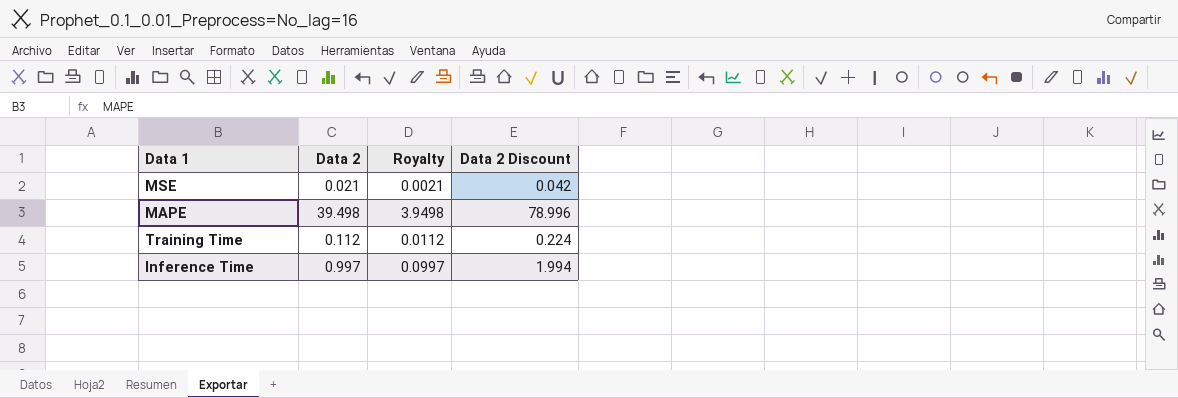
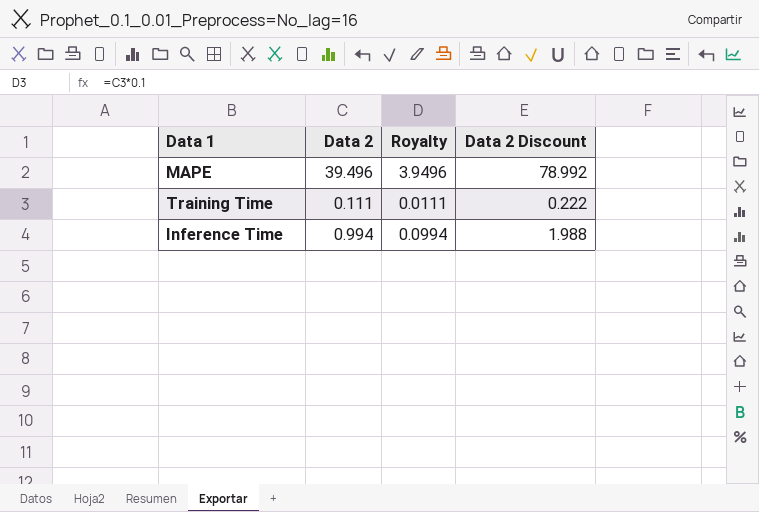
row MSE: 0.021 | 0.0021 | 0.042 -> none
MAPE | Data 2: 39.498 -> 39.496
MAPE | Royalty: 3.9498 -> 3.9496
MAPE | Data 2 Discount: 78.996 -> 78.992
Training Time | Data 2: 0.112 -> 0.111
Training Time | Royalty: 0.0112 -> 0.0111
Training Time | Data 2 Discount: 0.224 -> 0.222
Inference Time | Data 2: 0.997 -> 0.994
Inference Time | Royalty: 0.0997 -> 0.0994
Inference Time | Data 2 Discount: 1.994 -> 1.988

